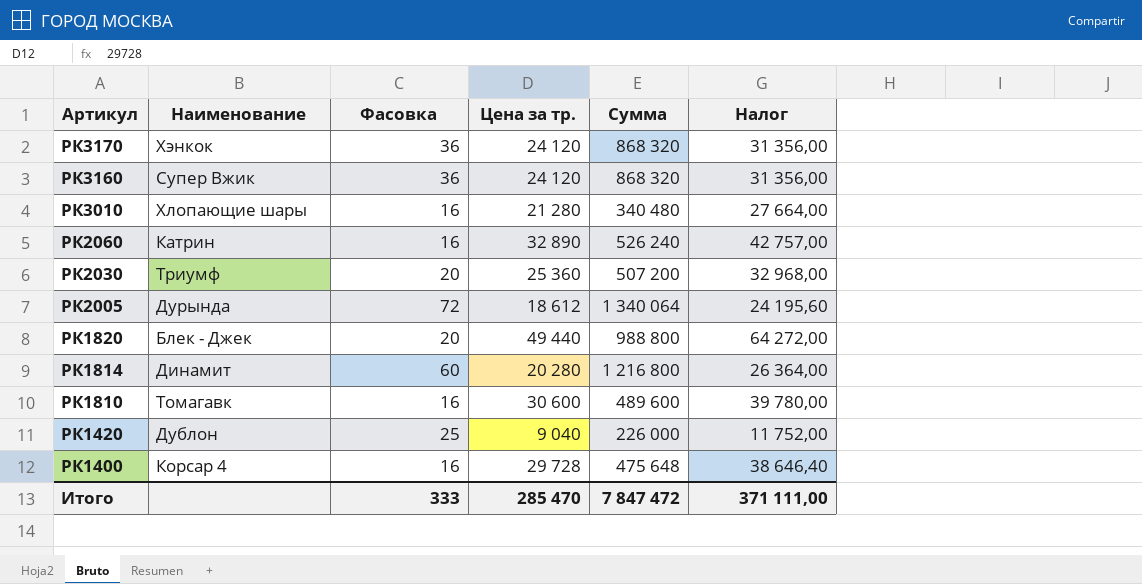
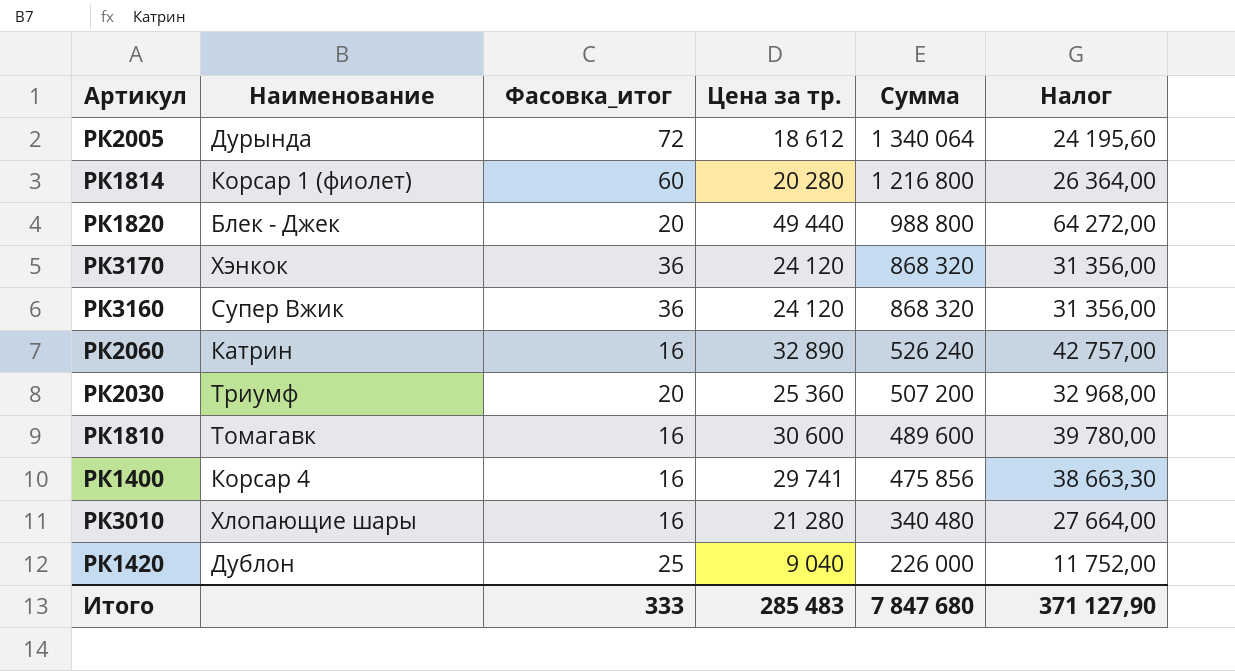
row order: Артикул descending -> Сумма descending
column name: Фасовка -> Фасовка_итог
РК1814 | Наименование: Динамит -> Корсар 1 (фиолет)
РК1400 | Цена за тр.: 29 728 -> 29 741
РК1400 | Сумма: 475 648 -> 475 856
РК1400 | Налог: 38 646,40 -> 38 663,30
Итого | Цена за тр.: 285 470 -> 285 483
Итого | Сумма: 7 847 472 -> 7 847 680
Итого | Налог: 371 111,00 -> 371 127,90

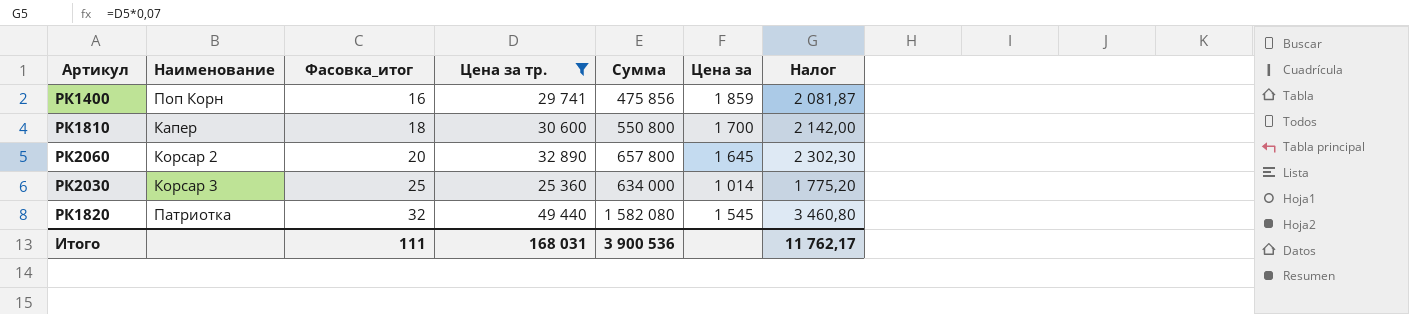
filter: none -> Цена за тр. >= 25 360
row order: Сумма descending -> Фасовка_итог ascending
column Цена за | formula: none -> [Цена за тр.] / [Фасовка_итог]
column Налог | formula: [Цена за тр.] * 1,3 -> [Цена за тр.] * 0,07
РК1400 | Наименование: Корсар 4 -> Поп Корн
РК1810 | Наименование: Томагавк -> Капер
РК1810 | Фасовка_итог: 16 -> 18
РК1810 | Сумма: 489 600 -> 550 800
РК2060 | Наименование: Катрин -> Корсар 2
РК2060 | Фасовка_итог: 16 -> 20
РК2060 | Сумма: 526 240 -> 657 800
РК2030 | Наименование: Триумф -> Корсар 3
РК2030 | Фасовка_итог: 20 -> 25
РК2030 | Сумма: 507 200 -> 634 000
РК1820 | Наименование: Блек - Джек -> Патриотка
РК1820 | Фасовка_итог: 20 -> 32
РК1820 | Сумма: 988 800 -> 1 582 080
Итого | Фасовка_итог: 333 -> 111
Итого | Цена за тр.: 285 483 -> 168 031
Итого | Сумма: 7 847 680 -> 3 900 536
Итого | Налог: 371 127,90 -> 11 762,17

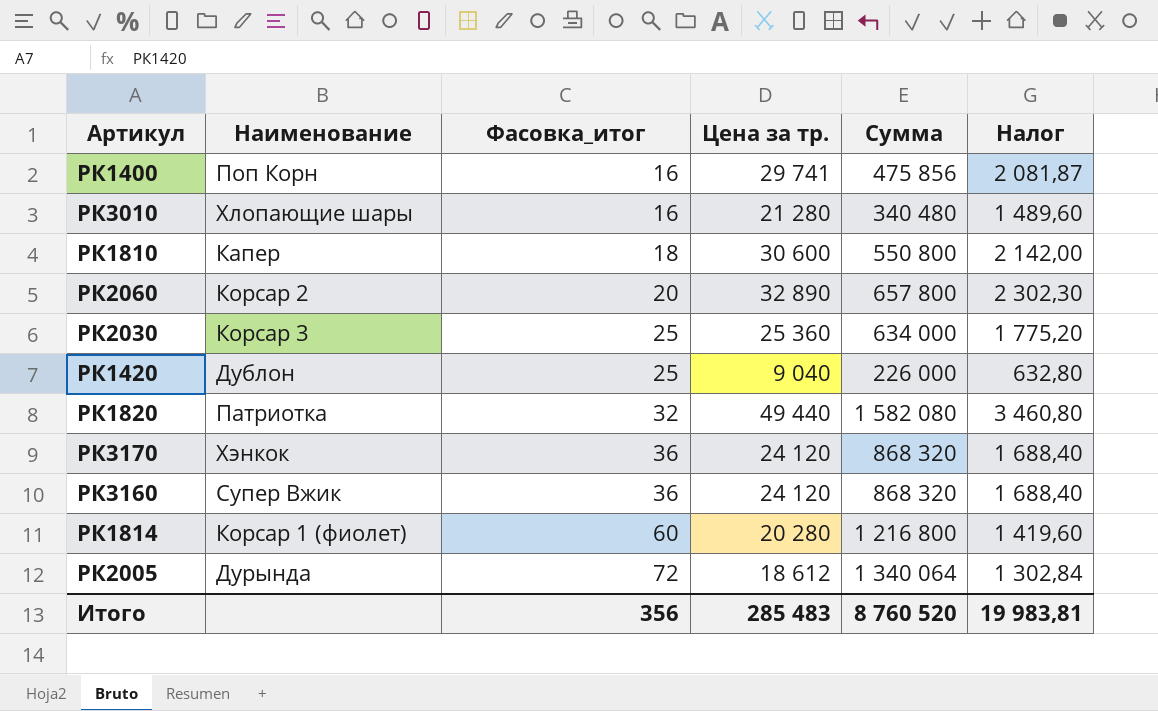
filter: Цена за тр. >= 25 360 -> none
column Цена за | formula: [Цена за тр.] / [Фасовка_итог] -> none
Итого | Фасовка_итог: 111 -> 356
Итого | Цена за тр.: 168 031 -> 285 483
Итого | Сумма: 3 900 536 -> 8 760 520
Итого | Налог: 11 762,17 -> 19 983,81

